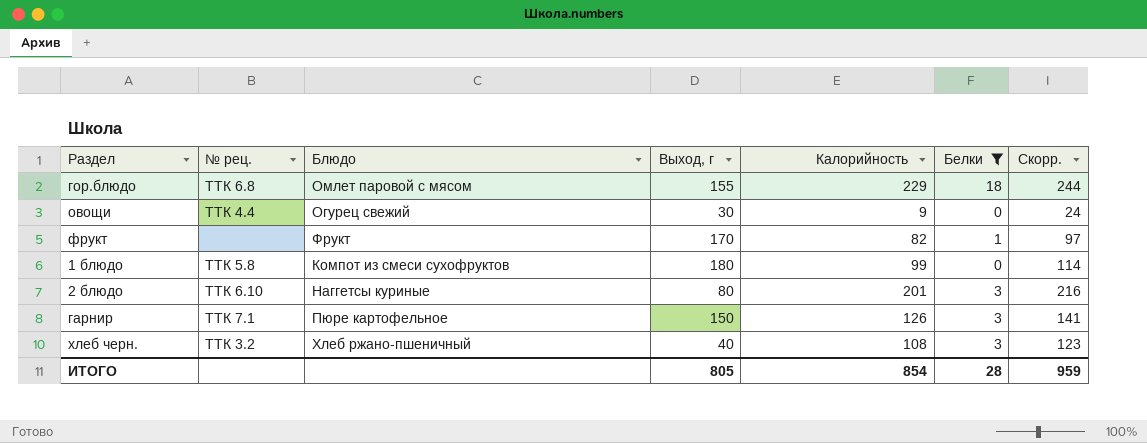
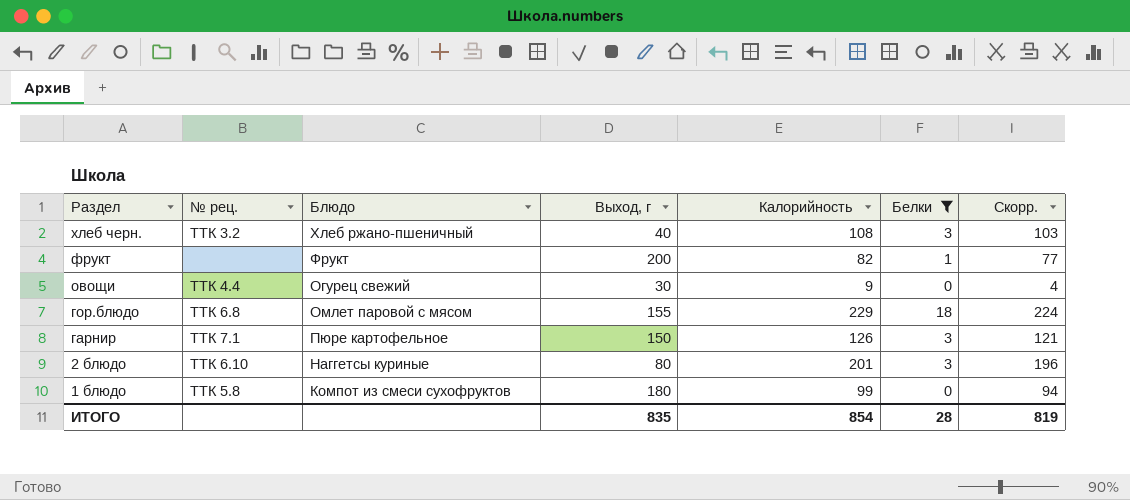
row order: none -> Раздел descending
column Скорр. | formula: [Калорийность] + 15 -> [Калорийность] - 5
фрукт | Выход, г: 170 -> 200
ИТОГО | Выход, г: 805 -> 835
ИТОГО | Скорр.: 959 -> 819

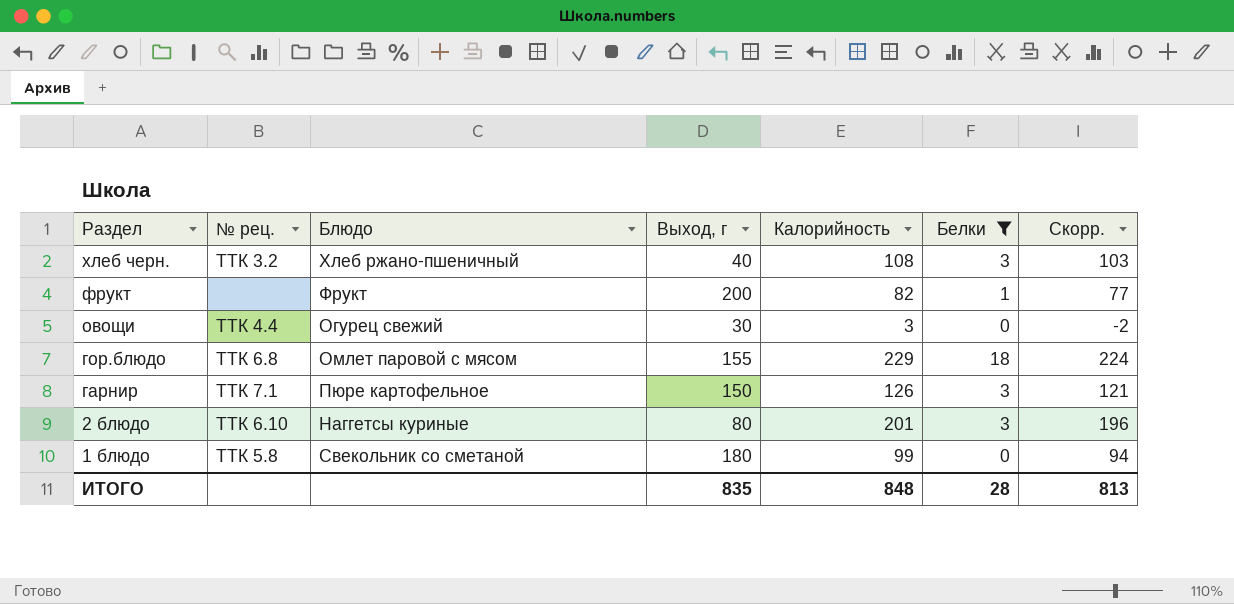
овощи | Калорийность: 9 -> 3
овощи | Скорр.: 4 -> -2
1 блюдо | Блюдо: Компот из смеси сухофруктов -> Свекольник со сметаной
ИТОГО | Калорийность: 854 -> 848
ИТОГО | Скорр.: 819 -> 813

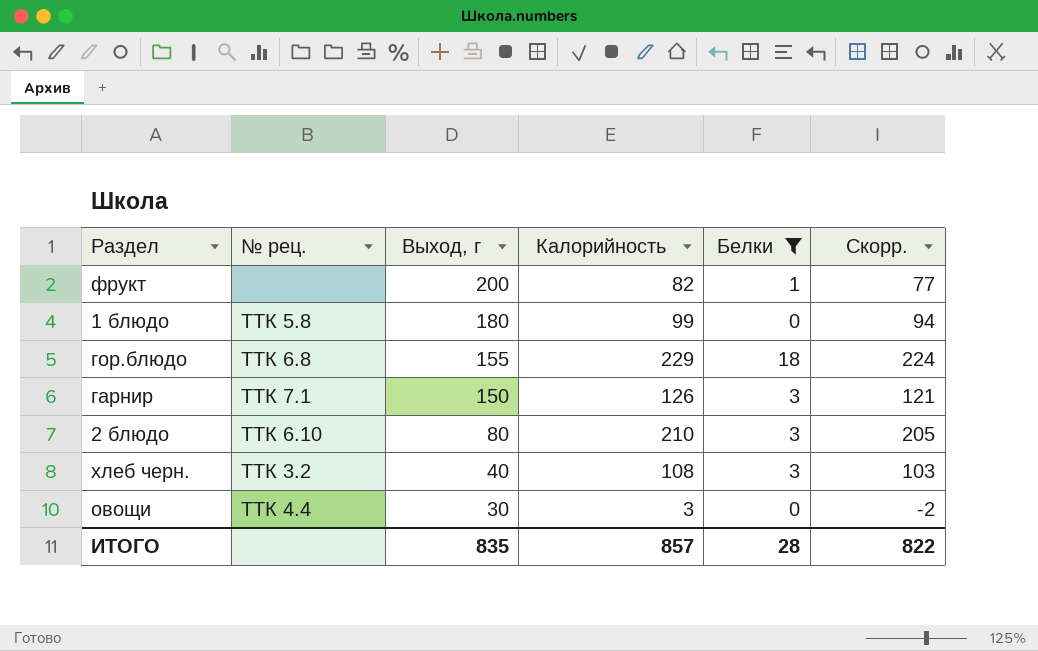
row order: Раздел descending -> Выход, г descending
column Блюдо | position: 3 -> none
2 блюдо | Калорийность: 201 -> 210
2 блюдо | Скорр.: 196 -> 205
ИТОГО | Калорийность: 848 -> 857
ИТОГО | Скорр.: 813 -> 822

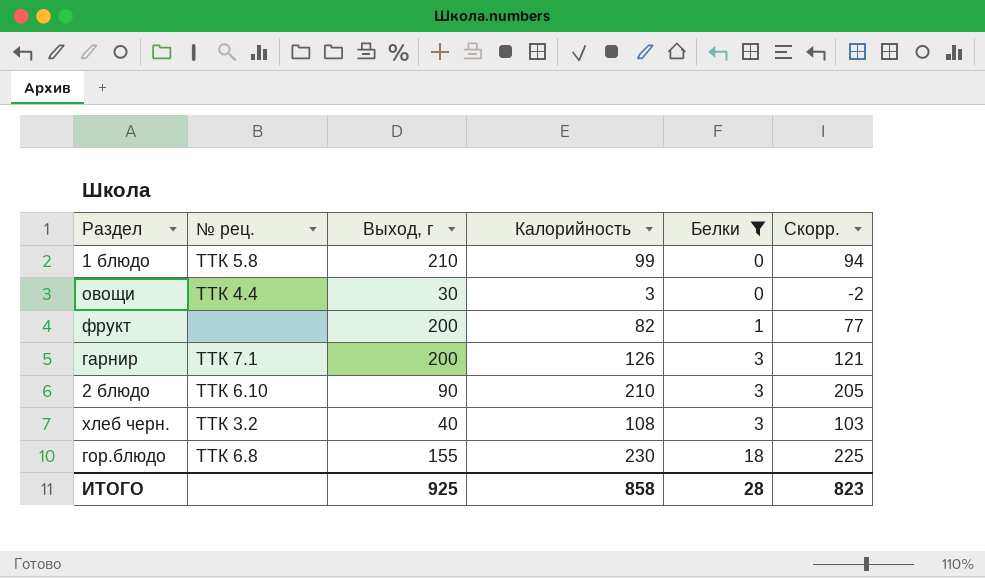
row order: Выход, г descending -> Белки ascending
1 блюдо | Выход, г: 180 -> 210
гарнир | Выход, г: 150 -> 200
2 блюдо | Выход, г: 80 -> 90
гор.блюдо | Калорийность: 229 -> 230
гор.блюдо | Скорр.: 224 -> 225
ИТОГО | Выход, г: 835 -> 925
ИТОГО | Калорийность: 857 -> 858
ИТОГО | Скорр.: 822 -> 823

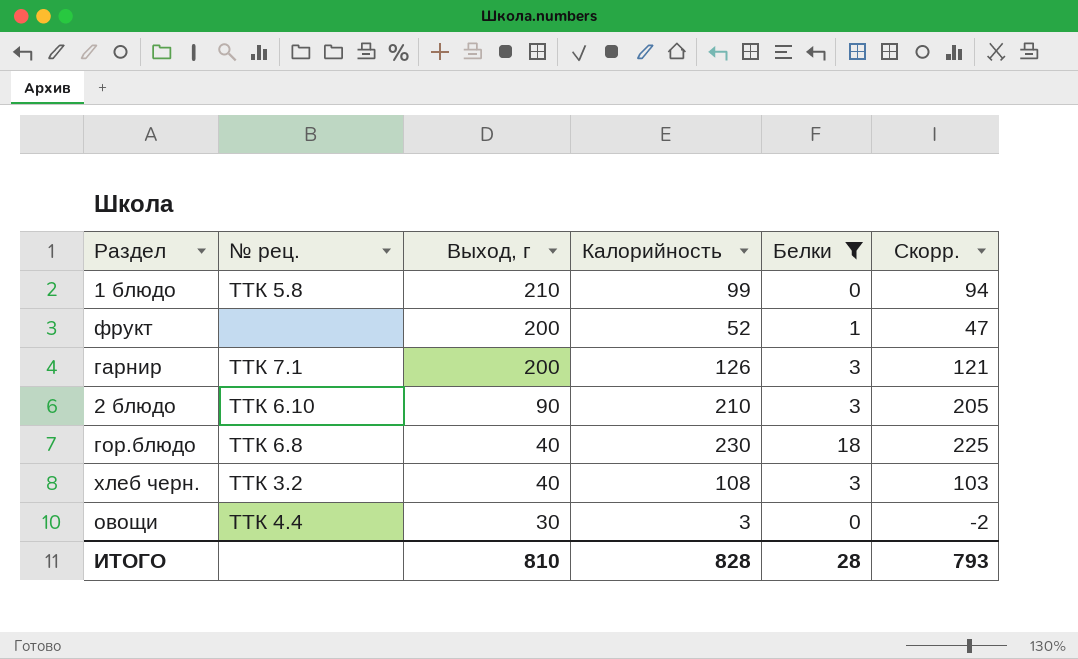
row order: Белки ascending -> Выход, г descending
фрукт | Калорийность: 82 -> 52
фрукт | Скорр.: 77 -> 47
гор.блюдо | Выход, г: 155 -> 40
ИТОГО | Выход, г: 925 -> 810
ИТОГО | Калорийность: 858 -> 828
ИТОГО | Скорр.: 823 -> 793

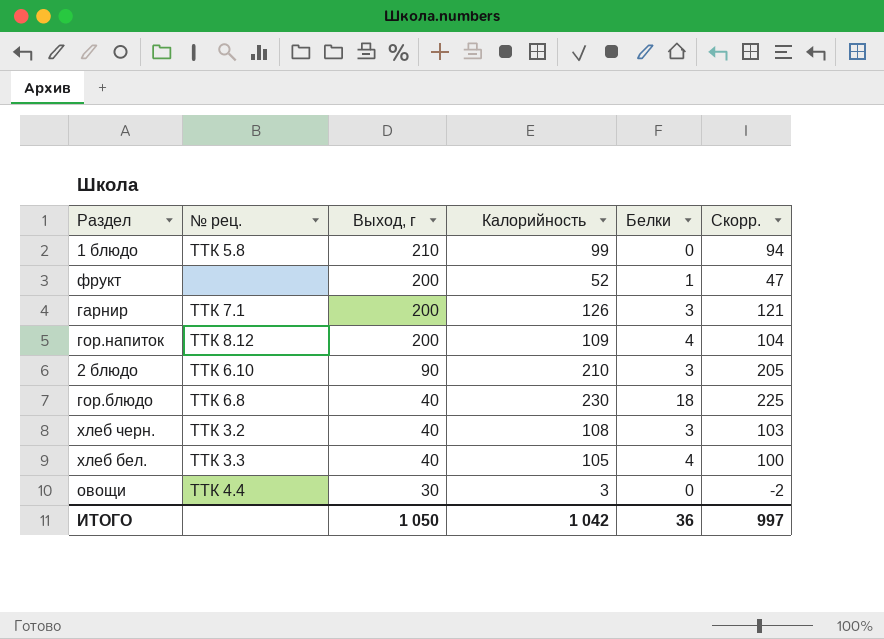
filter: Белки != 4 -> none
ИТОГО | Выход, г: 810 -> 1 050
ИТОГО | Калорийность: 828 -> 1 042
ИТОГО | Белки: 28 -> 36
ИТОГО | Скорр.: 793 -> 997

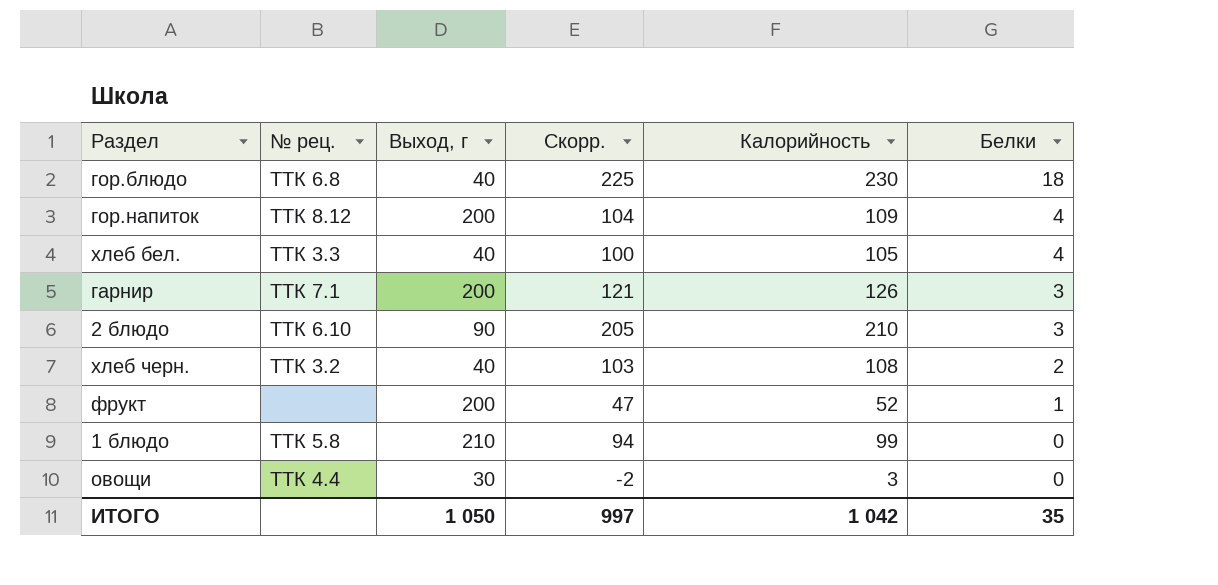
row order: Выход, г descending -> Белки descending
column Скорр. | position: 6 -> 4
хлеб черн. | Белки: 3 -> 2
ИТОГО | Белки: 36 -> 35

